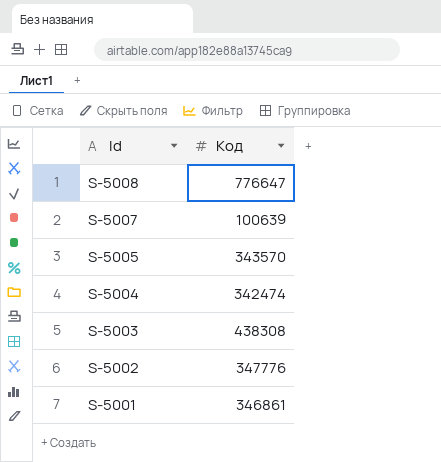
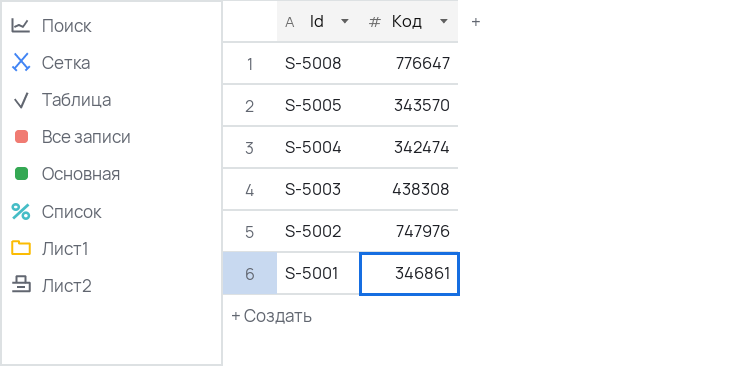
row S-5007: 100639 -> none
S-5002 | Код: 347776 -> 747976

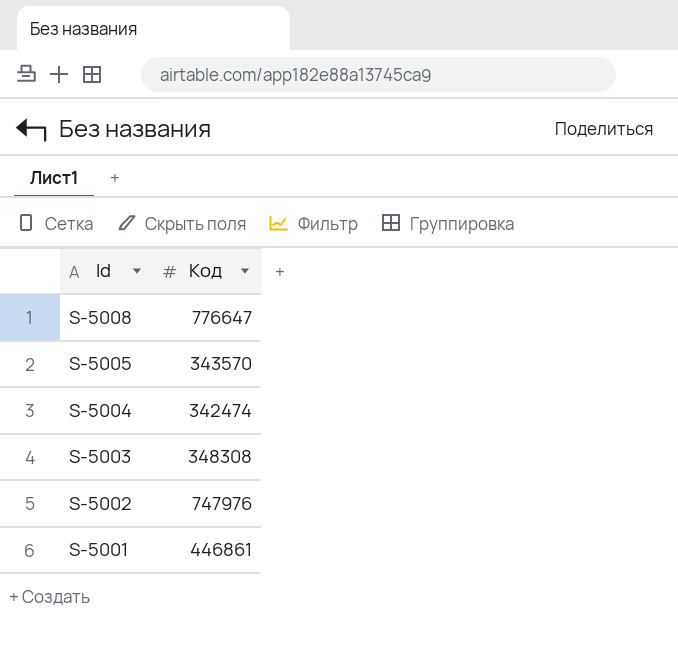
S-5003 | Код: 438308 -> 348308
S-5001 | Код: 346861 -> 446861

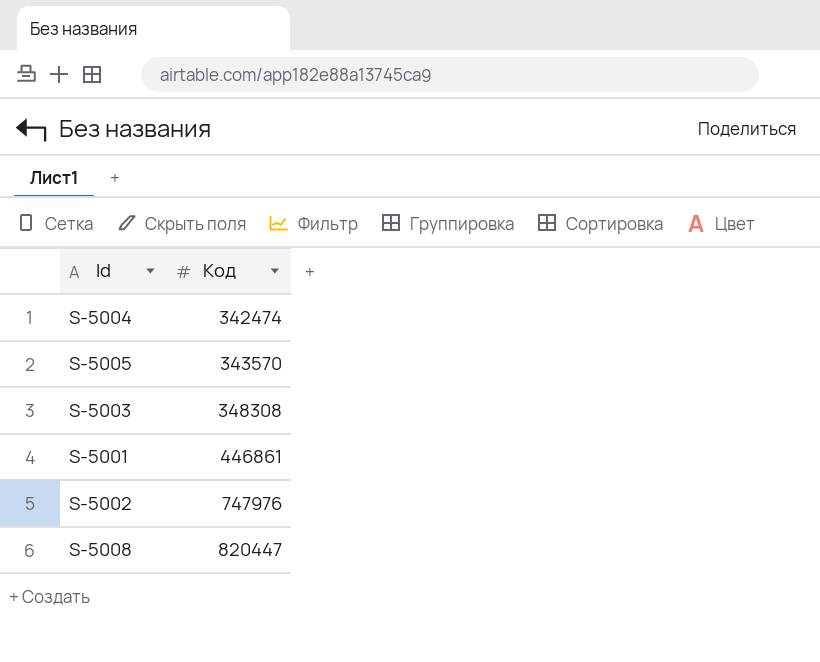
row order: Id descending -> Код ascending
S-5008 | Код: 776647 -> 820447

